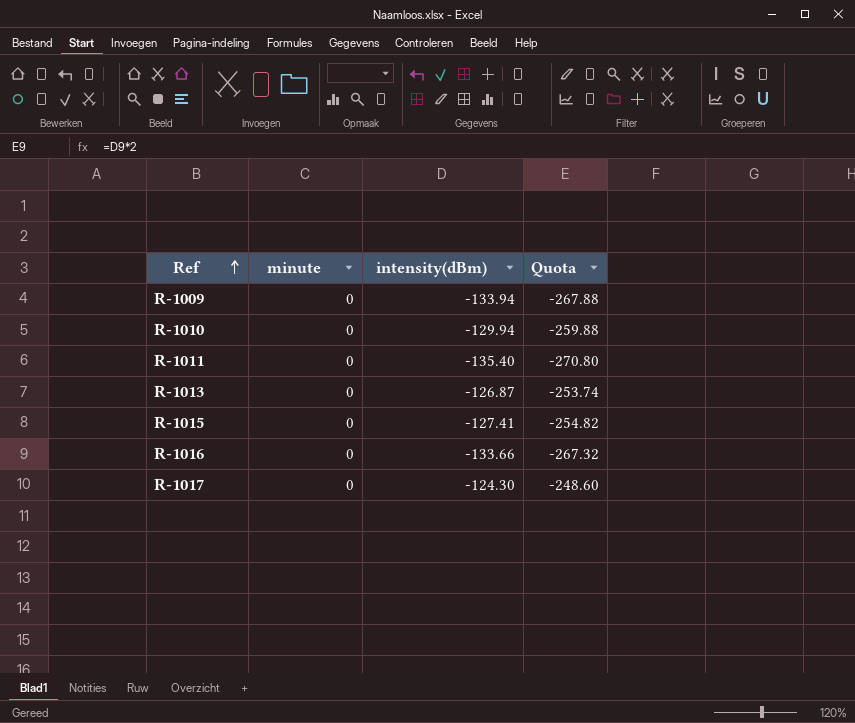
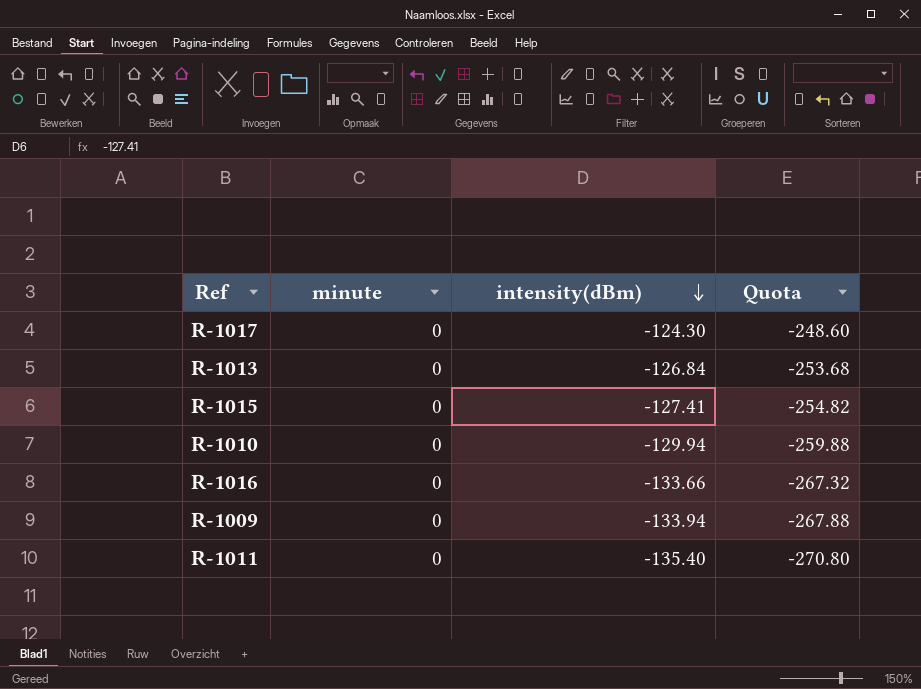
row order: Ref ascending -> intensity(dBm) descending
R-1013 | intensity(dBm): -126.87 -> -126.84
R-1013 | Quota: -253.74 -> -253.68

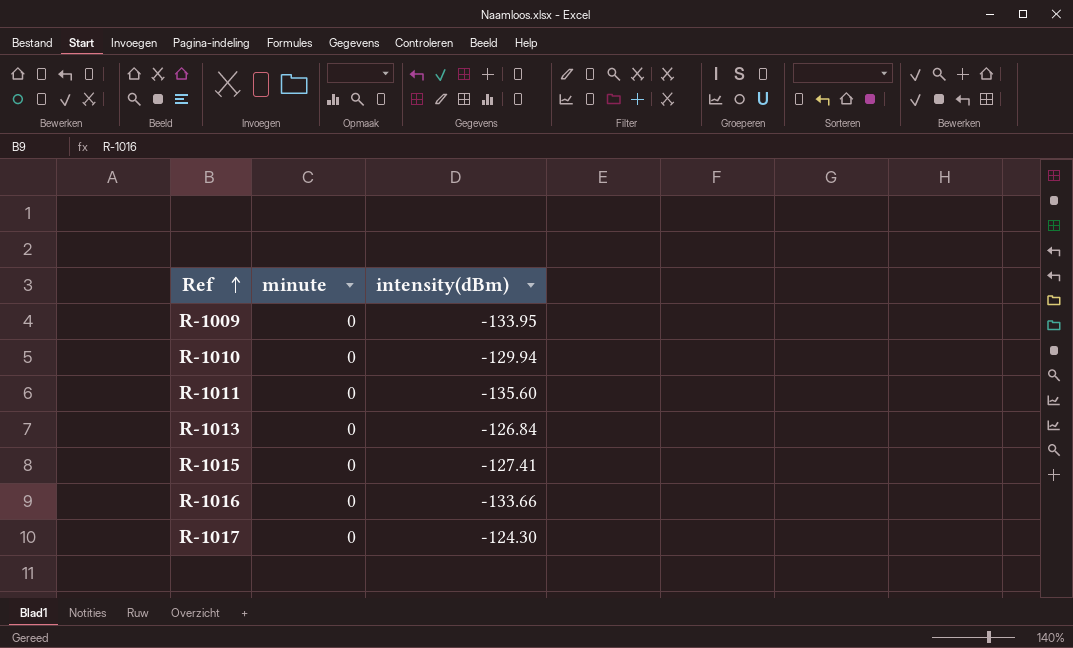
row order: intensity(dBm) descending -> Ref ascending
column Quota | formula: [intensity(dBm)] * 2 -> none
R-1009 | intensity(dBm): -133.94 -> -133.95
R-1011 | intensity(dBm): -135.40 -> -135.60

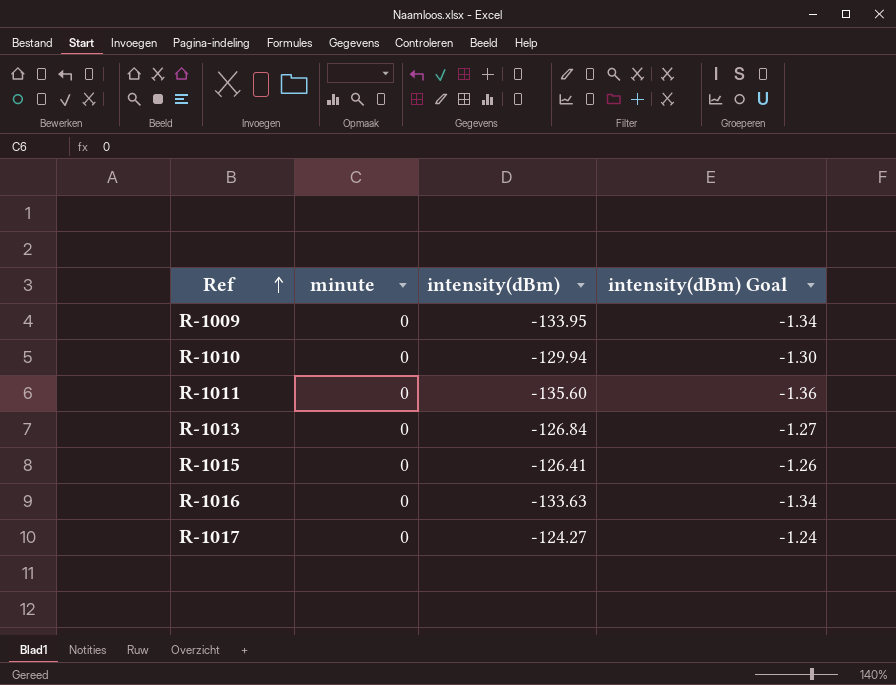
column intensity(dBm) Goal | formula: none -> [intensity(dBm)] * 0.01
R-1015 | intensity(dBm): -127.41 -> -126.41
R-1016 | intensity(dBm): -133.66 -> -133.63
R-1017 | intensity(dBm): -124.30 -> -124.27

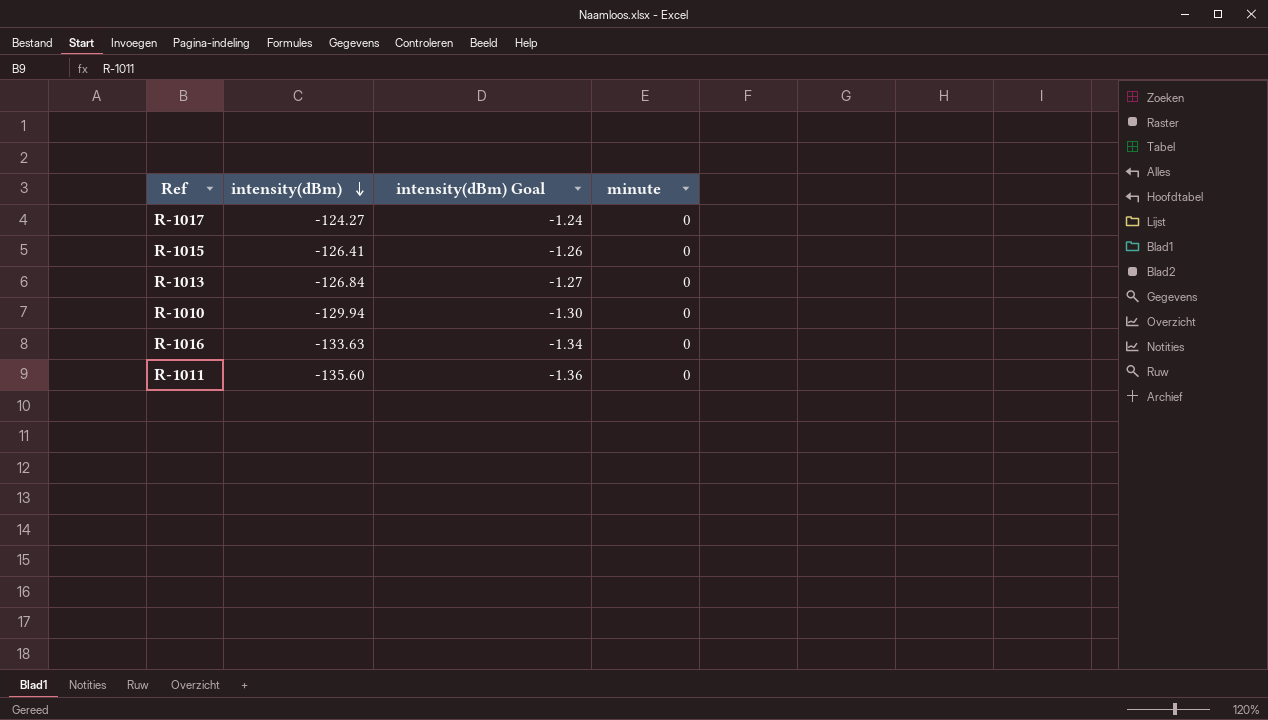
row order: Ref ascending -> intensity(dBm) descending
column minute | position: 2 -> 4
row R-1009: 0 | -133.95 | -1.34 -> none

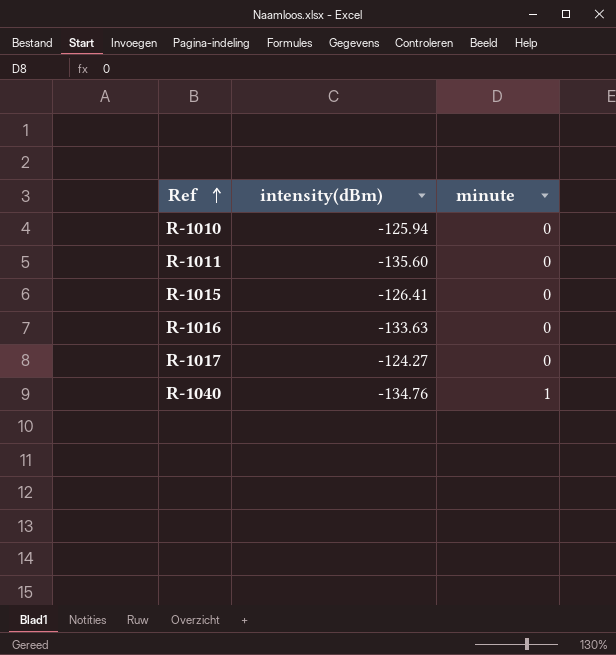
row order: intensity(dBm) descending -> Ref ascending
column intensity(dBm) Goal | formula: [intensity(dBm)] * 0.01 -> none
row R-1013: -126.84 | -1.27 | 0 -> none
R-1010 | intensity(dBm): -129.94 -> -125.94
row R-1040: none -> -134.76 | 1

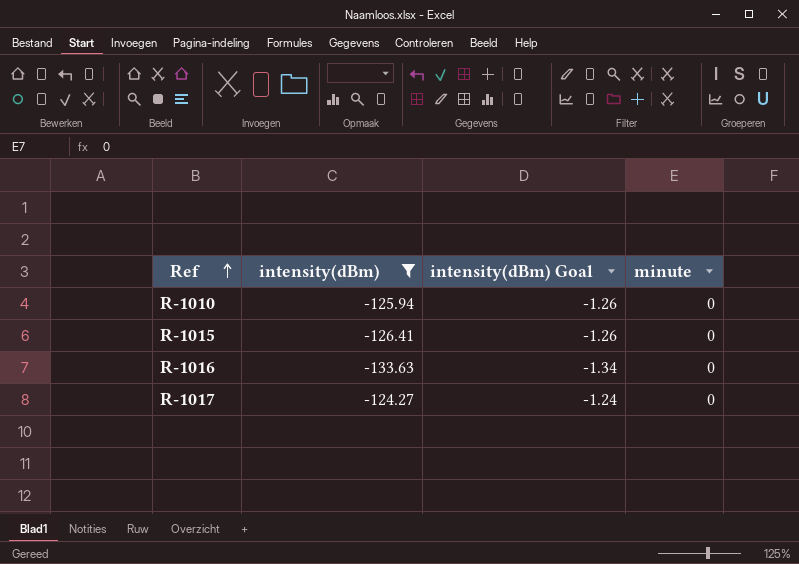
filter: none -> intensity(dBm) >= -133.63
column intensity(dBm) Goal | formula: none -> [intensity(dBm)] * 0.01

